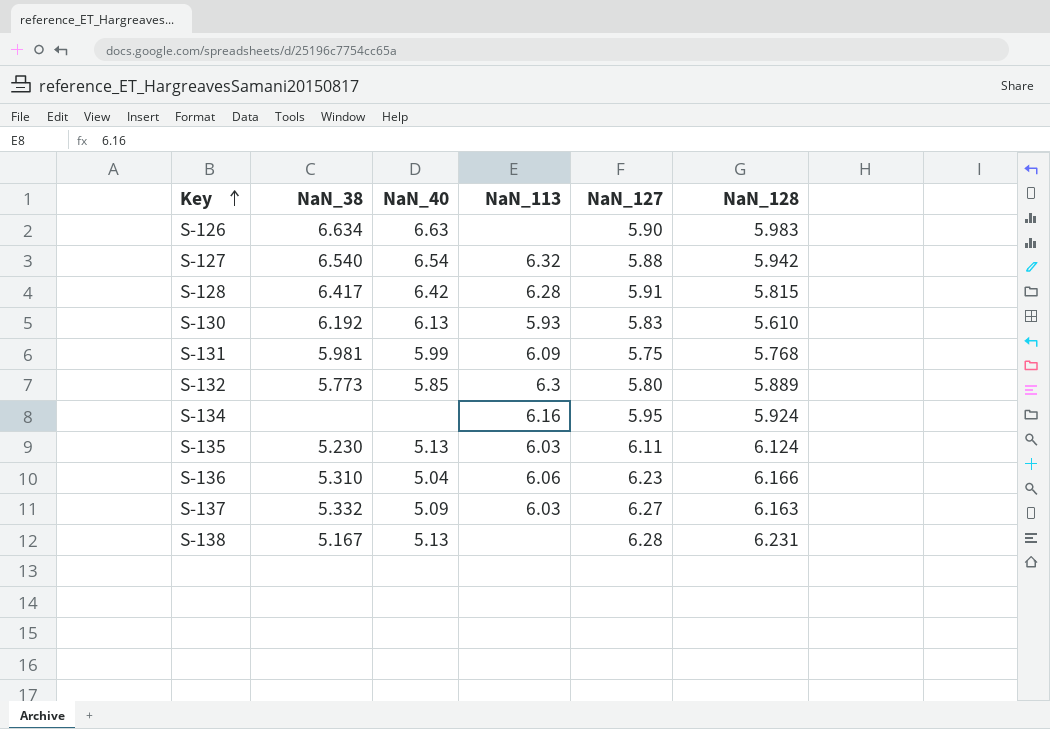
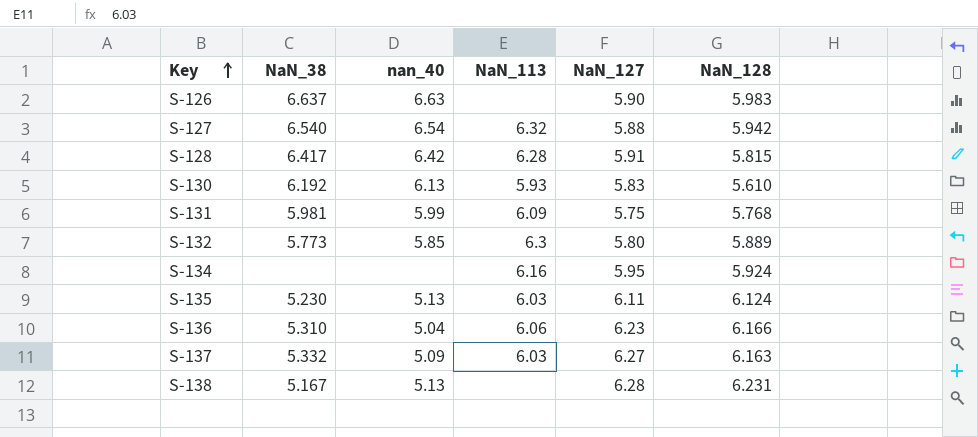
column name: NaN_40 -> nan_40
S-126 | NaN_38: 6.634 -> 6.637

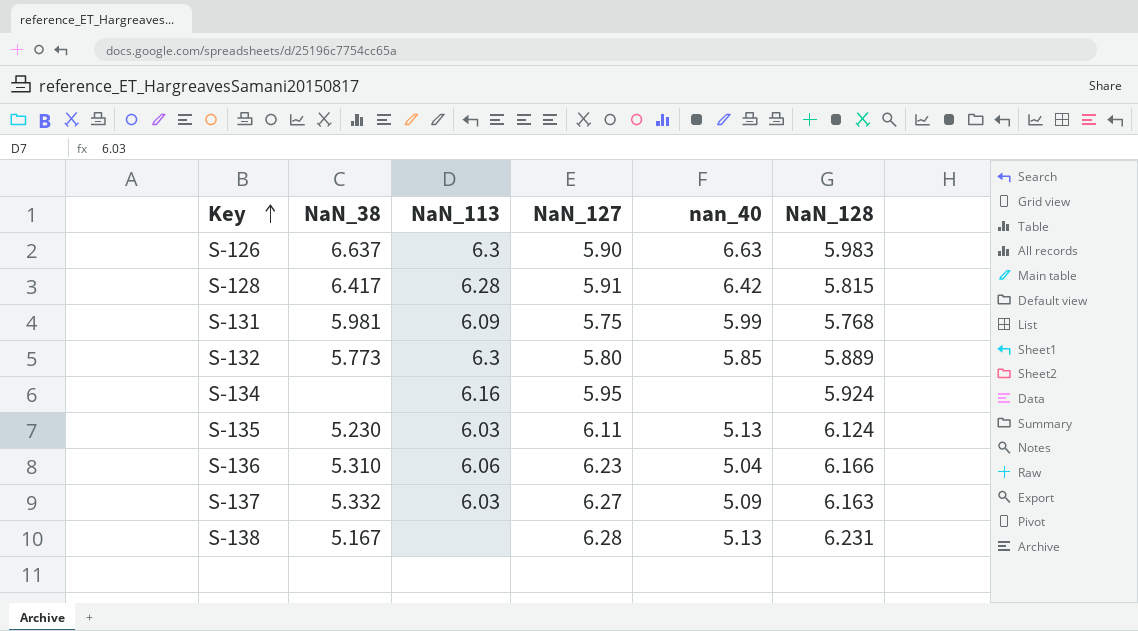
column nan_40 | position: 3 -> 5
row S-127: 6.540 | 6.54 | 6.32 | 5.88 | 5.942 -> none
row S-130: 6.192 | 6.13 | 5.93 | 5.83 | 5.610 -> none
S-126 | NaN_113: none -> 6.3

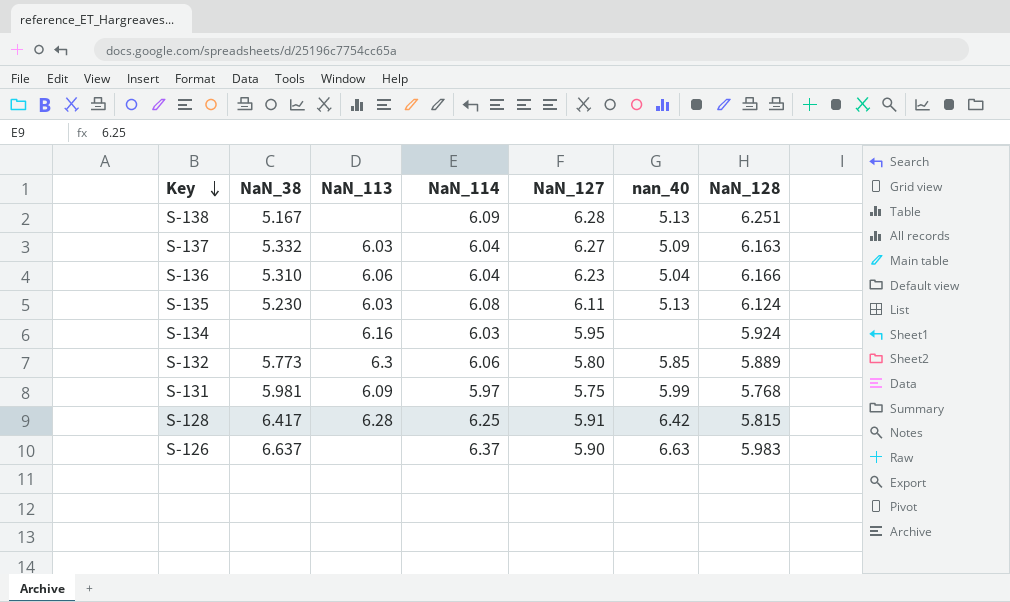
row order: Key ascending -> Key descending
column NaN_114 | position: none -> 4
S-138 | NaN_128: 6.231 -> 6.251
S-126 | NaN_113: 6.3 -> none

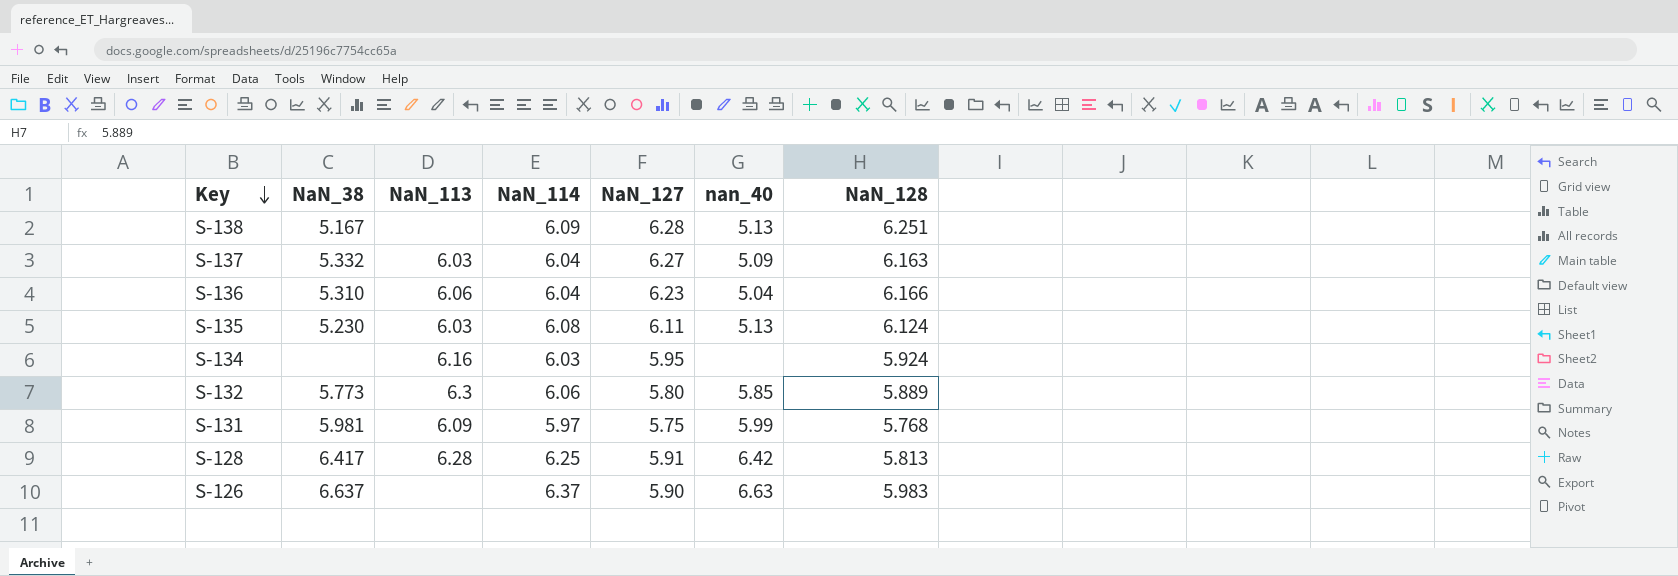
S-128 | NaN_128: 5.815 -> 5.813

